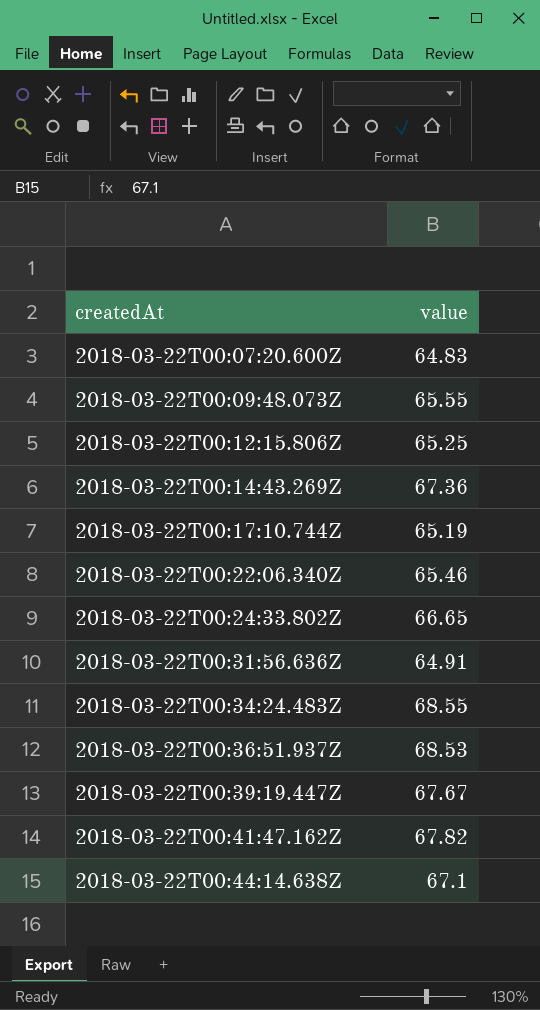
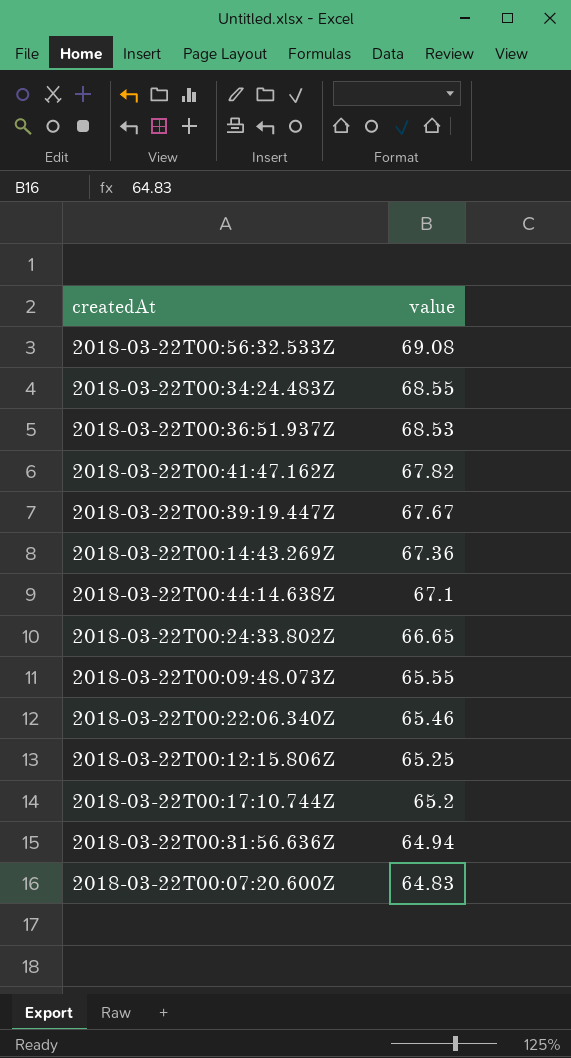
row order: createdAt ascending -> value descending
row 2018-03-22T00:56:32.533Z: none -> 69.08
2018-03-22T00:17:10.744Z | value: 65.19 -> 65.2
2018-03-22T00:31:56.636Z | value: 64.91 -> 64.94

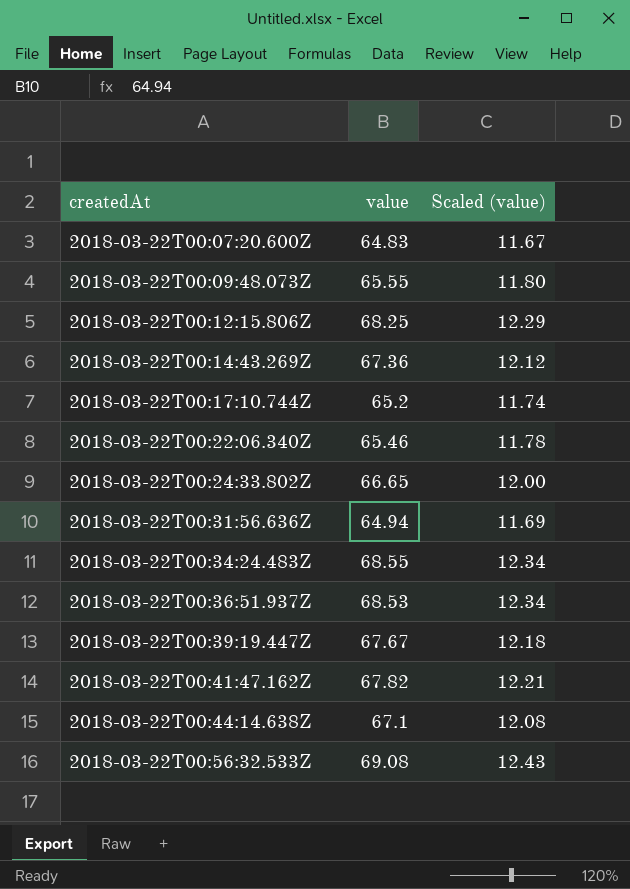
row order: value descending -> createdAt ascending
column Scaled (value) | formula: none -> [value] * 0.18
2018-03-22T00:12:15.806Z | value: 65.25 -> 68.25

